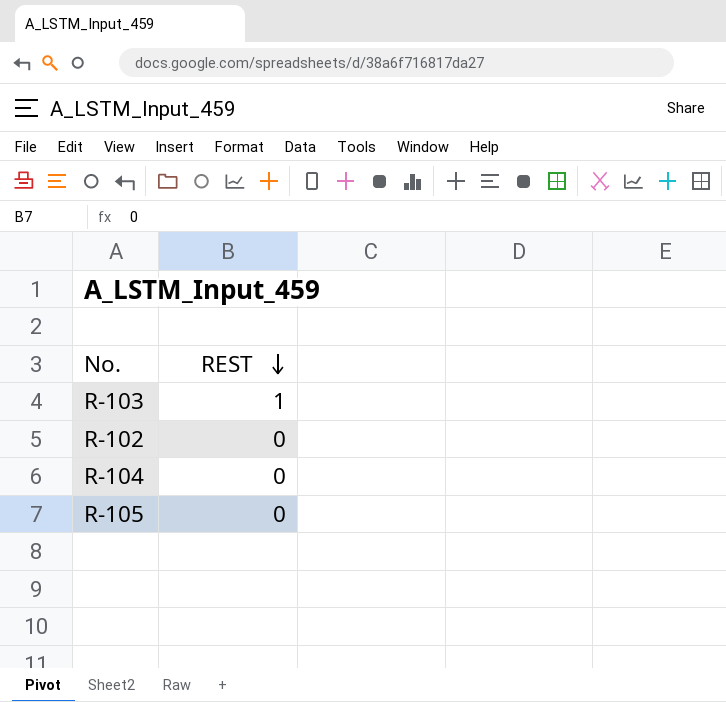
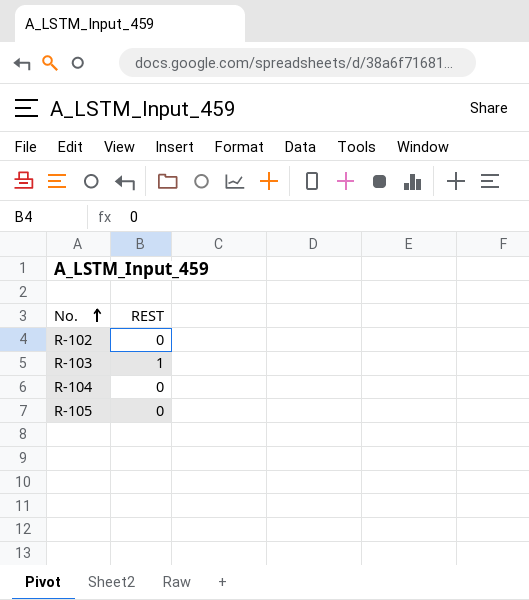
row order: REST descending -> No. ascending

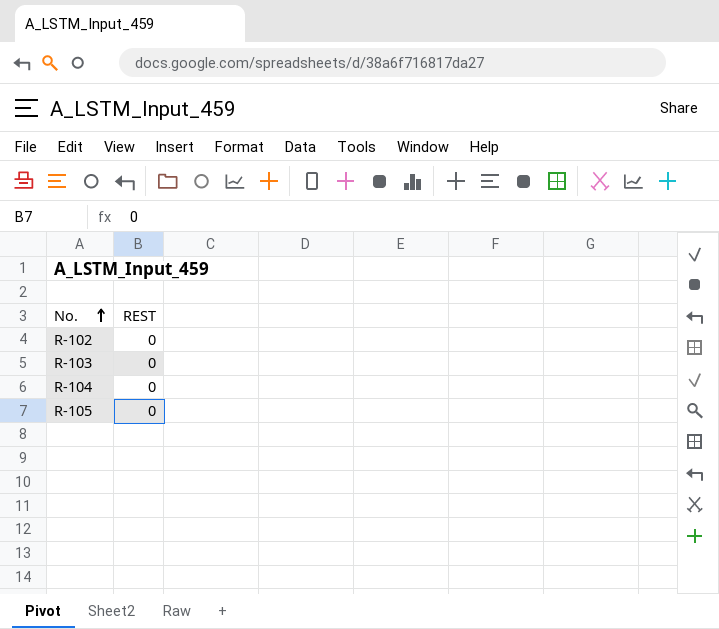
R-103 | REST: 1 -> 0

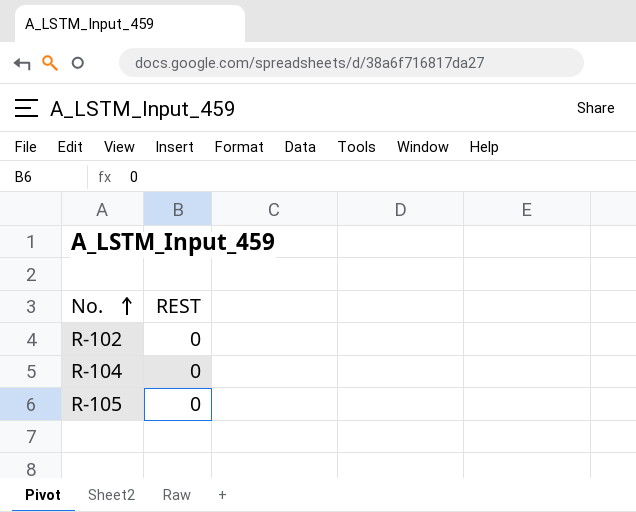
row R-103: 0 -> none

